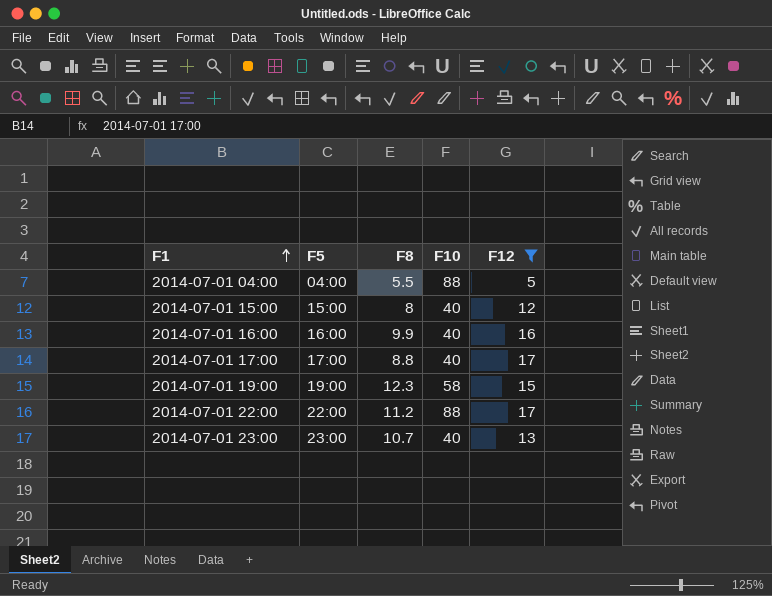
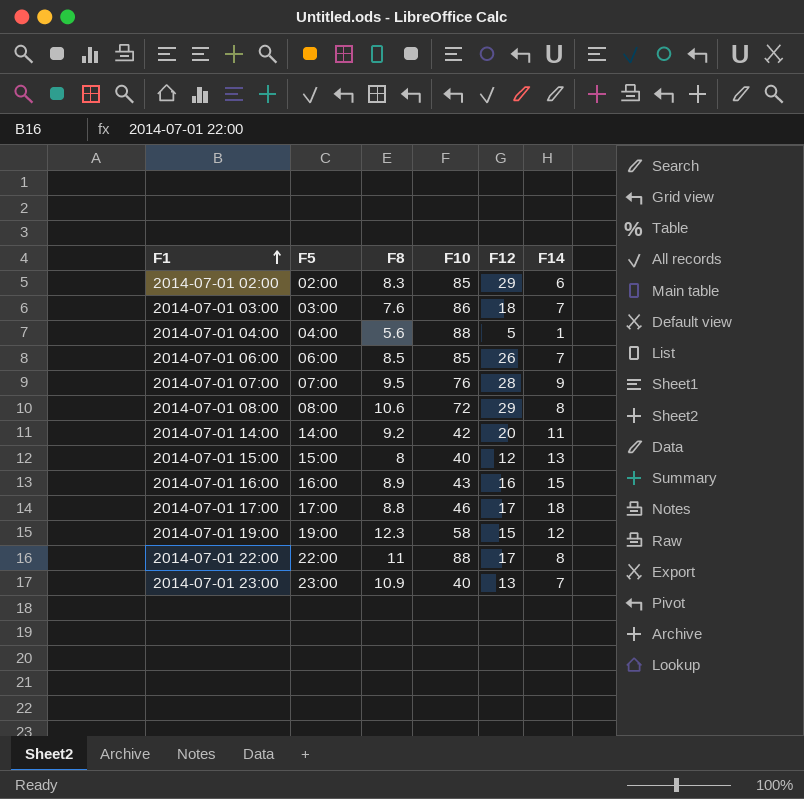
filter: F12 <= 17 -> none
column F14 | position: none -> 6
2014-07-01 04:00 | F8: 5.5 -> 5.6
2014-07-01 16:00 | F8: 9.9 -> 8.9
2014-07-01 16:00 | F10: 40 -> 43
2014-07-01 17:00 | F10: 40 -> 46
2014-07-01 22:00 | F8: 11.2 -> 11
2014-07-01 23:00 | F8: 10.7 -> 10.9

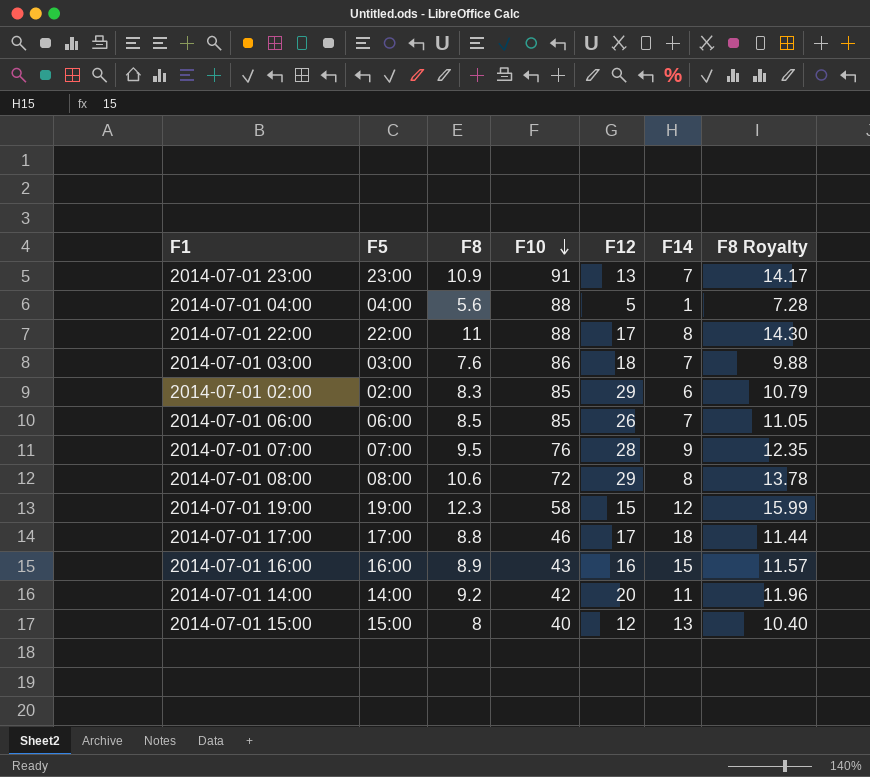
row order: F1 ascending -> F10 descending
column F8 Royalty | formula: none -> [F8] * 1.3
2014-07-01 23:00 | F10: 40 -> 91

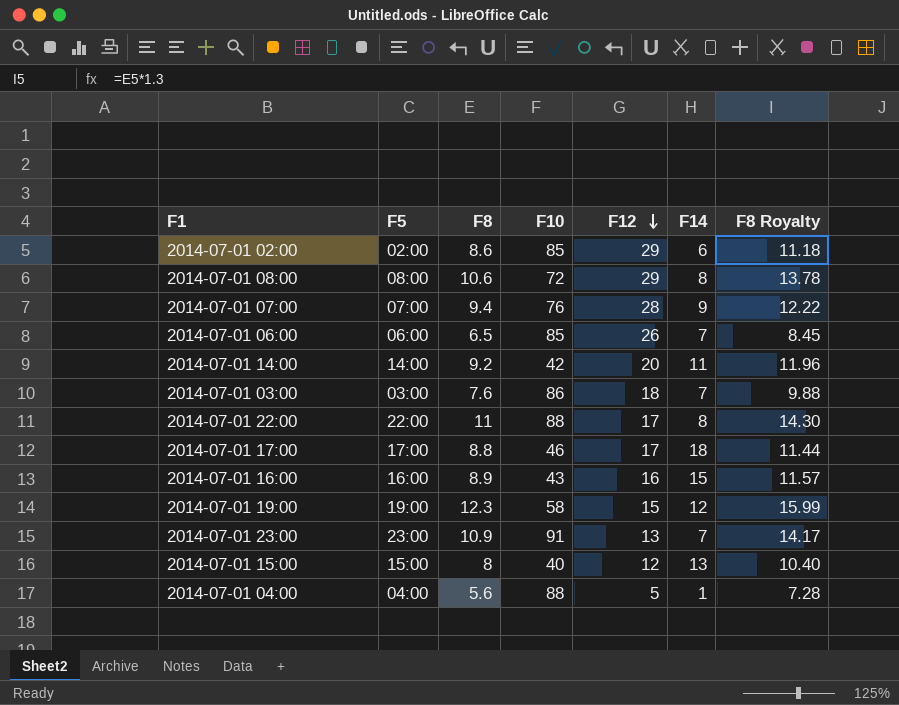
row order: F10 descending -> F12 descending
2014-07-01 02:00 | F8: 8.3 -> 8.6
2014-07-01 02:00 | F8 Royalty: 10.79 -> 11.18
2014-07-01 07:00 | F8: 9.5 -> 9.4
2014-07-01 07:00 | F8 Royalty: 12.35 -> 12.22
2014-07-01 06:00 | F8: 8.5 -> 6.5
2014-07-01 06:00 | F8 Royalty: 11.05 -> 8.45

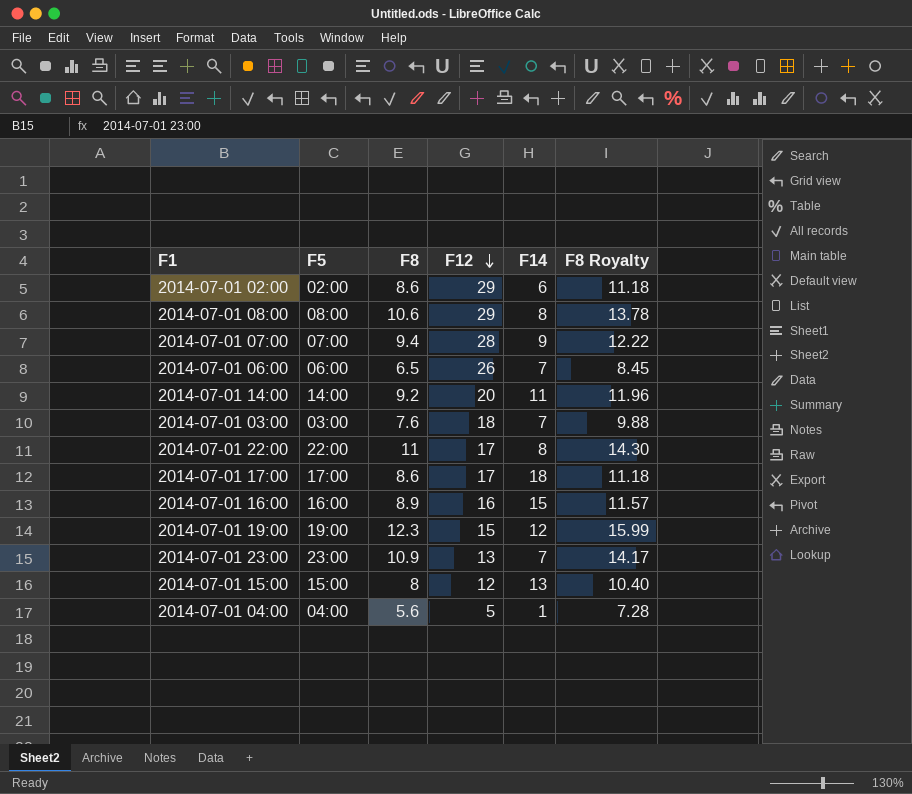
column F10 | position: 4 -> none
2014-07-01 17:00 | F8: 8.8 -> 8.6
2014-07-01 17:00 | F8 Royalty: 11.44 -> 11.18

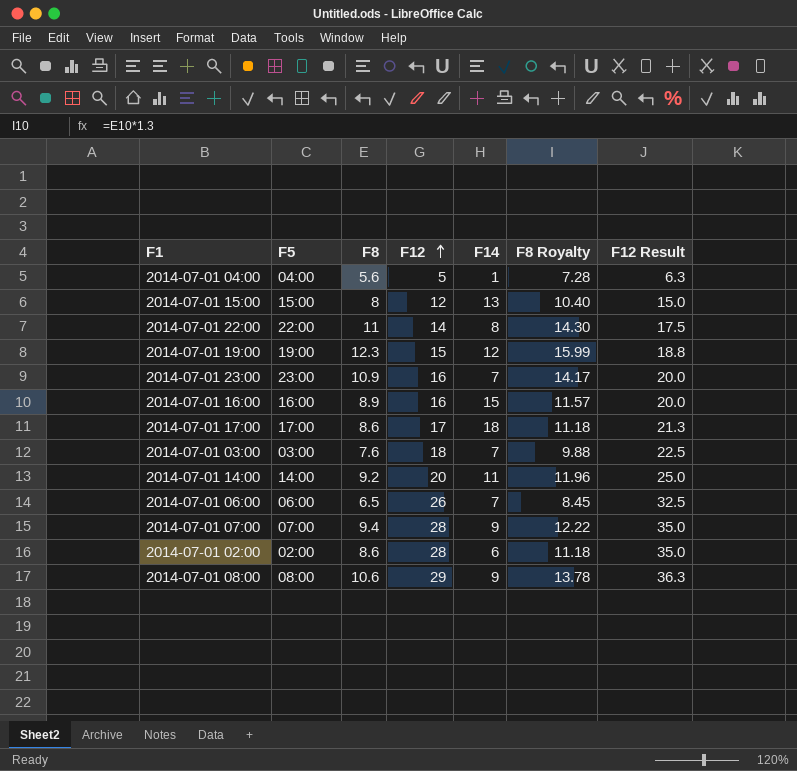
row order: F12 descending -> F12 ascending
column F12 Result | formula: none -> [F12] * 1.25
2014-07-01 22:00 | F12: 17 -> 14
2014-07-01 23:00 | F12: 13 -> 16
2014-07-01 02:00 | F12: 29 -> 28
2014-07-01 08:00 | F14: 8 -> 9

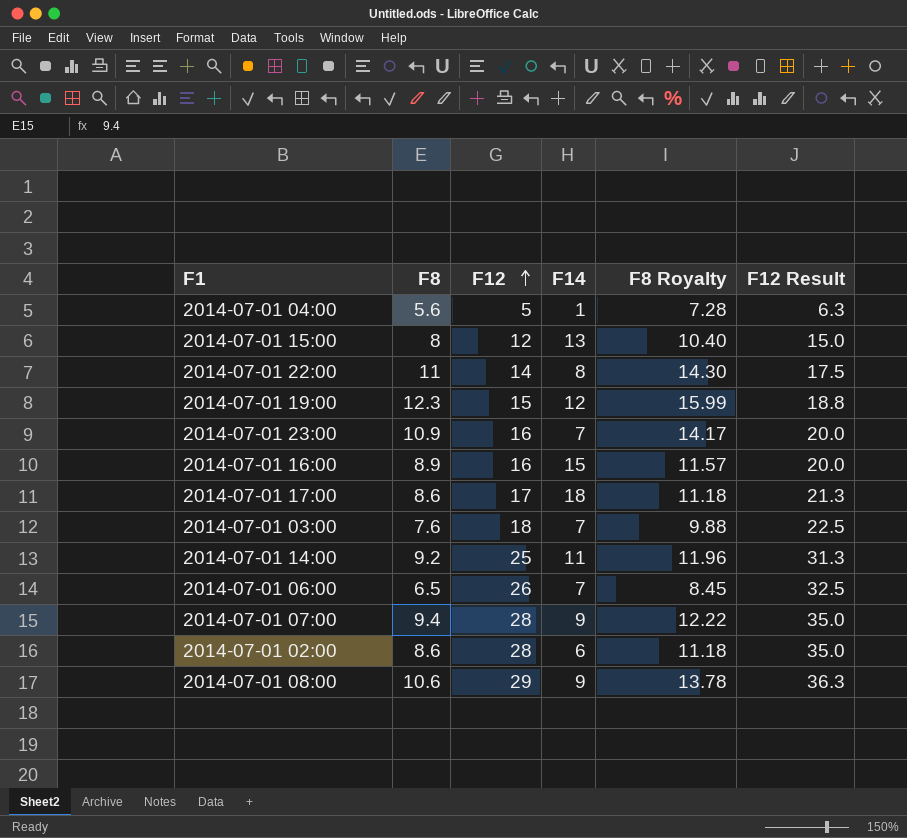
column F5 | position: 2 -> none
2014-07-01 14:00 | F12: 20 -> 25
2014-07-01 14:00 | F12 Result: 25.0 -> 31.3

